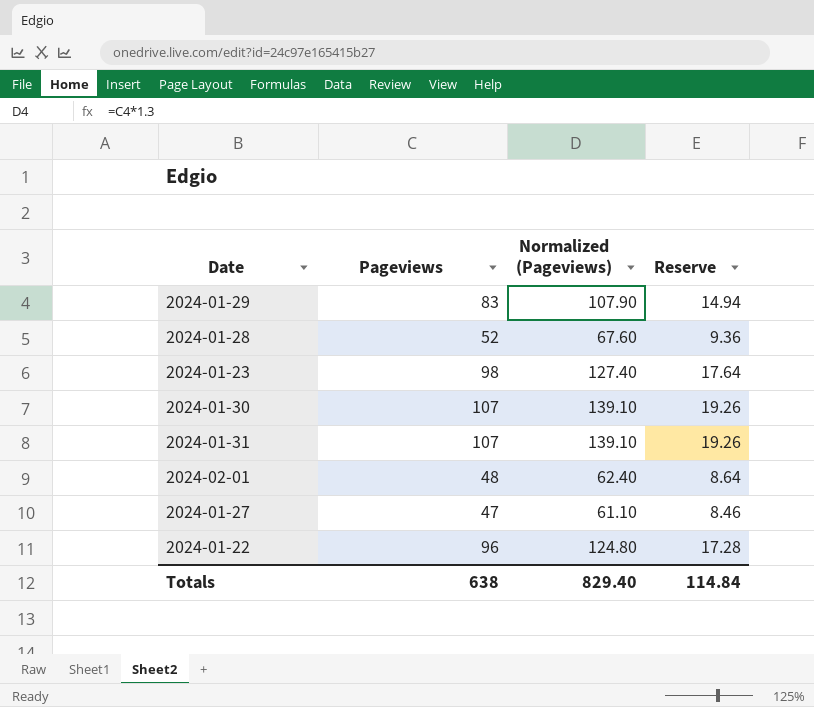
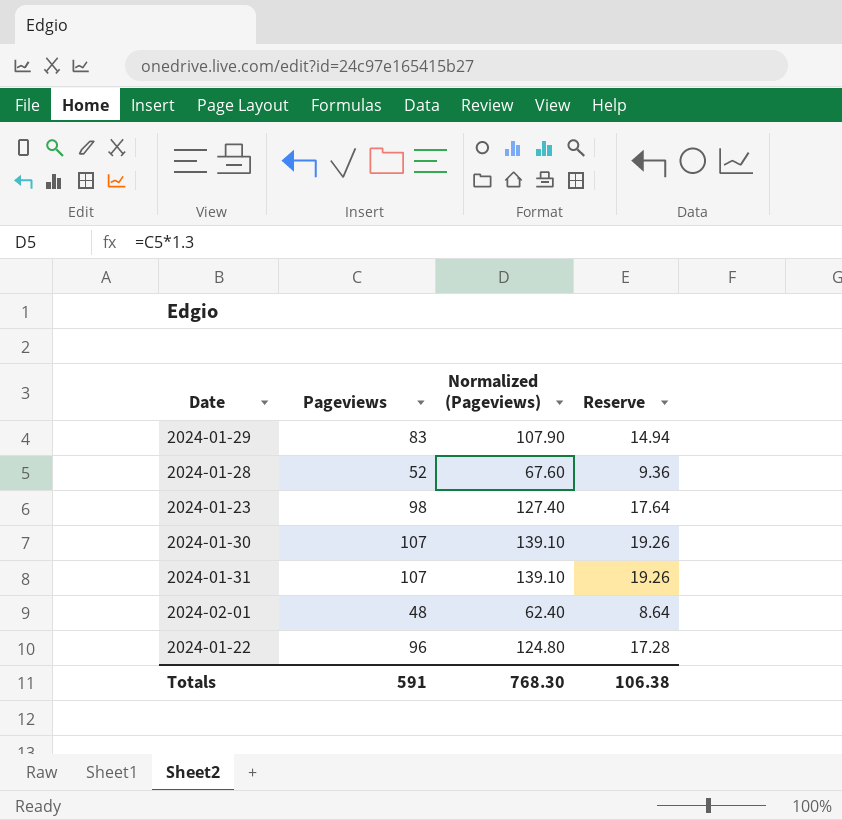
row 2024-01-27: 47 | 61.10 | 8.46 -> none
Totals | Pageviews: 638 -> 591
Totals | Normalized (Pageviews): 829.40 -> 768.30
Totals | Reserve: 114.84 -> 106.38

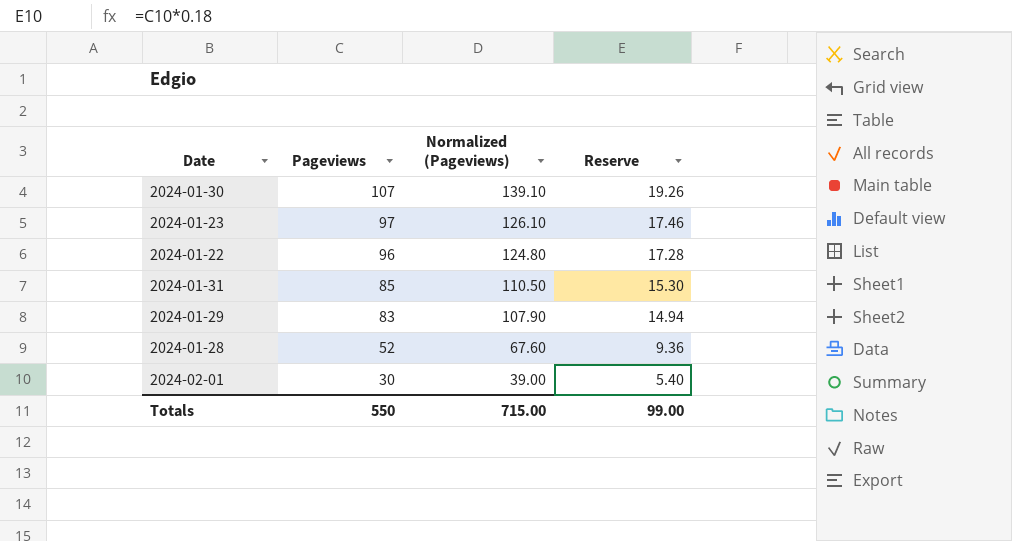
row order: none -> Pageviews descending
2024-01-23 | Pageviews: 98 -> 97
2024-01-23 | Normalized (Pageviews): 127.40 -> 126.10
2024-01-23 | Reserve: 17.64 -> 17.46
2024-01-31 | Pageviews: 107 -> 85
2024-01-31 | Normalized (Pageviews): 139.10 -> 110.50
2024-01-31 | Reserve: 19.26 -> 15.30
2024-02-01 | Pageviews: 48 -> 30
2024-02-01 | Normalized (Pageviews): 62.40 -> 39.00
2024-02-01 | Reserve: 8.64 -> 5.40
Totals | Pageviews: 591 -> 550
Totals | Normalized (Pageviews): 768.30 -> 715.00
Totals | Reserve: 106.38 -> 99.00

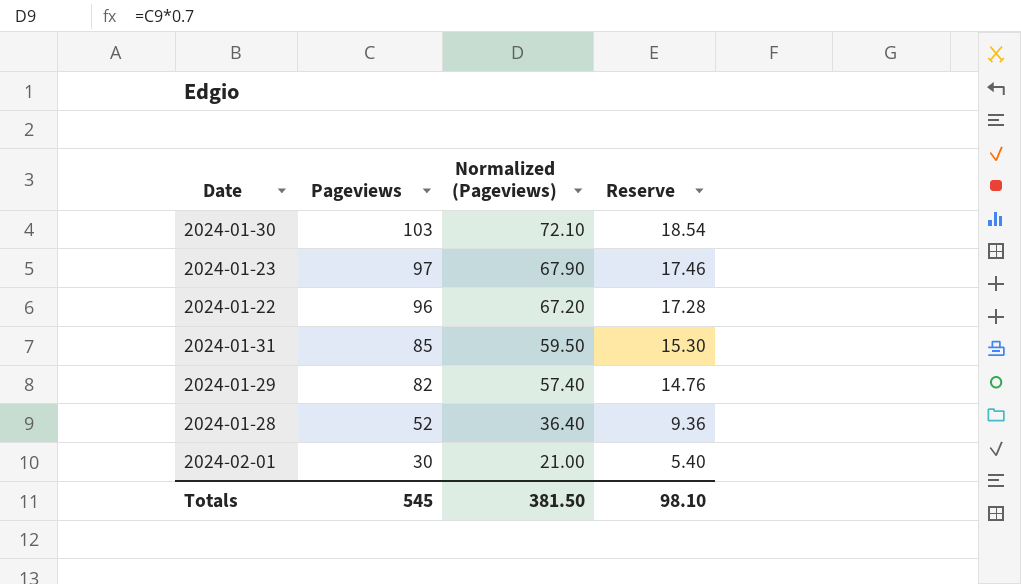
column Normalized (Pageviews) | formula: [Pageviews] * 1.3 -> [Pageviews] * 0.7
2024-01-30 | Pageviews: 107 -> 103
2024-01-30 | Reserve: 19.26 -> 18.54
2024-01-29 | Pageviews: 83 -> 82
2024-01-29 | Reserve: 14.94 -> 14.76
Totals | Pageviews: 550 -> 545
Totals | Normalized (Pageviews): 715.00 -> 381.50
Totals | Reserve: 99.00 -> 98.10

